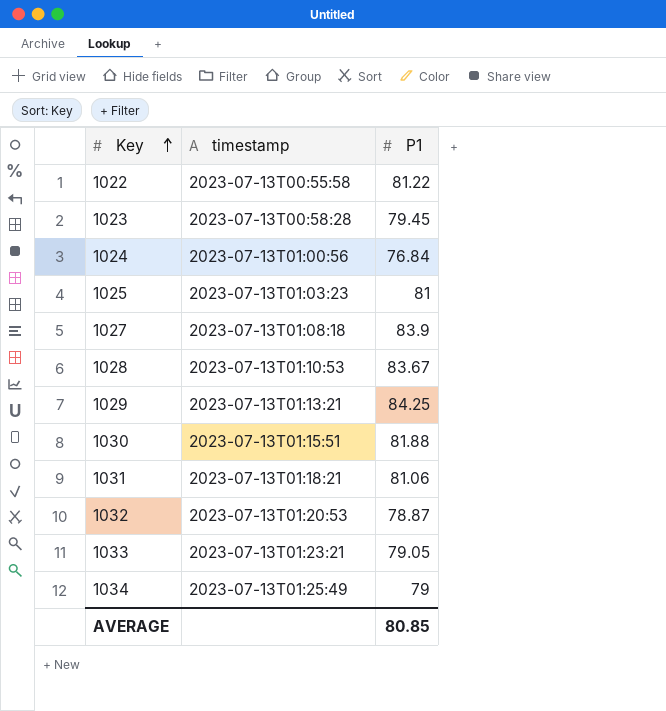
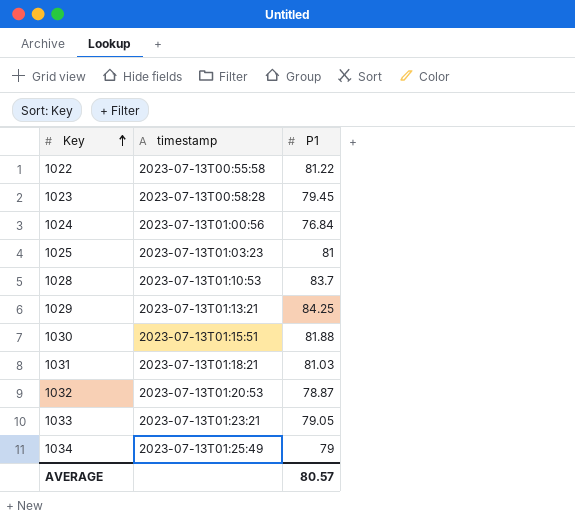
row 1027: 2023-07-13T01:08:18 | 83.9 -> none
1028 | P1: 83.67 -> 83.7
1031 | P1: 81.06 -> 81.03
AVERAGE | P1: 80.85 -> 80.57

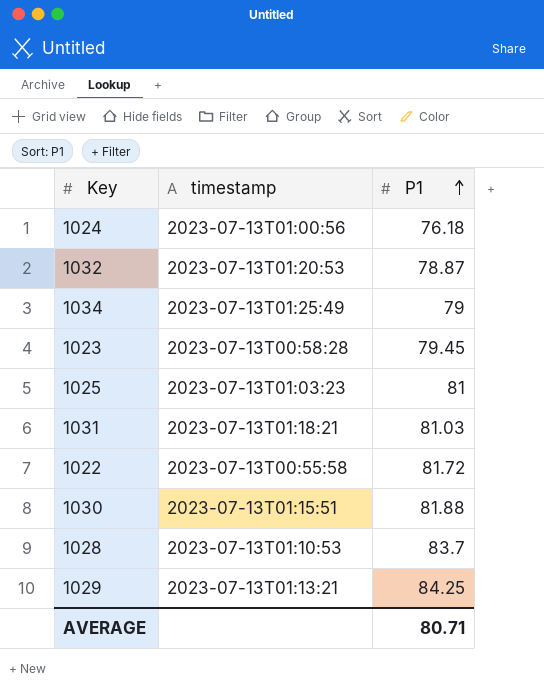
row order: Key ascending -> P1 ascending
row 1033: 2023-07-13T01:23:21 | 79.05 -> none
1024 | P1: 76.84 -> 76.18
1022 | P1: 81.22 -> 81.72
AVERAGE | P1: 80.57 -> 80.71

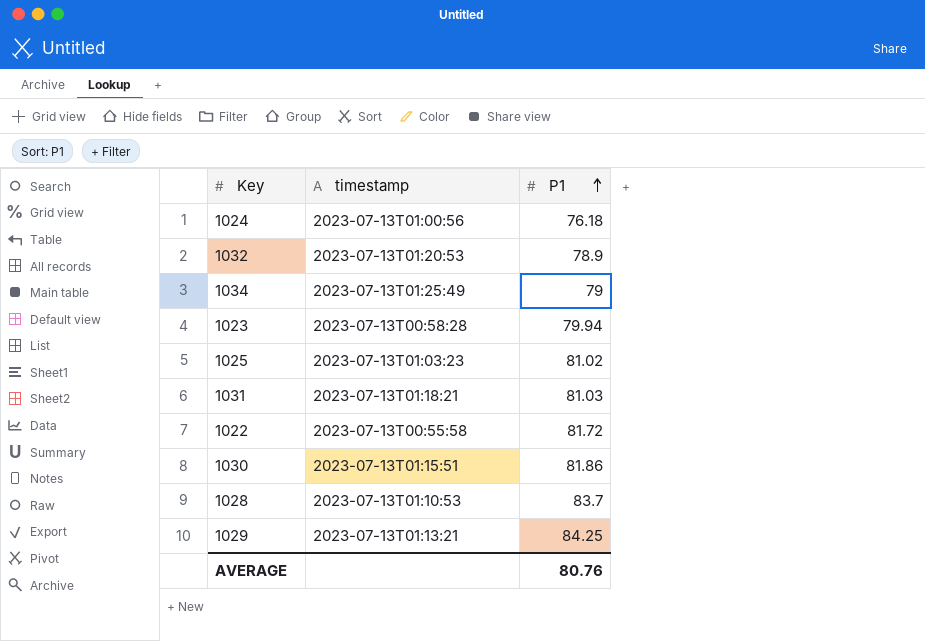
1032 | P1: 78.87 -> 78.9
1023 | P1: 79.45 -> 79.94
1025 | P1: 81 -> 81.02
1030 | P1: 81.88 -> 81.86
AVERAGE | P1: 80.71 -> 80.76

